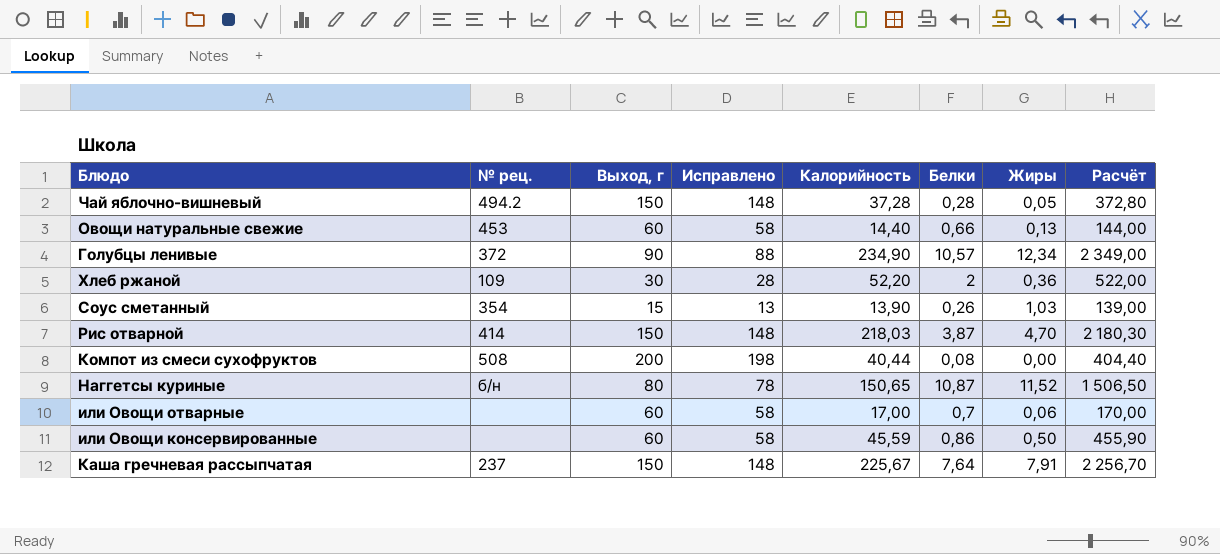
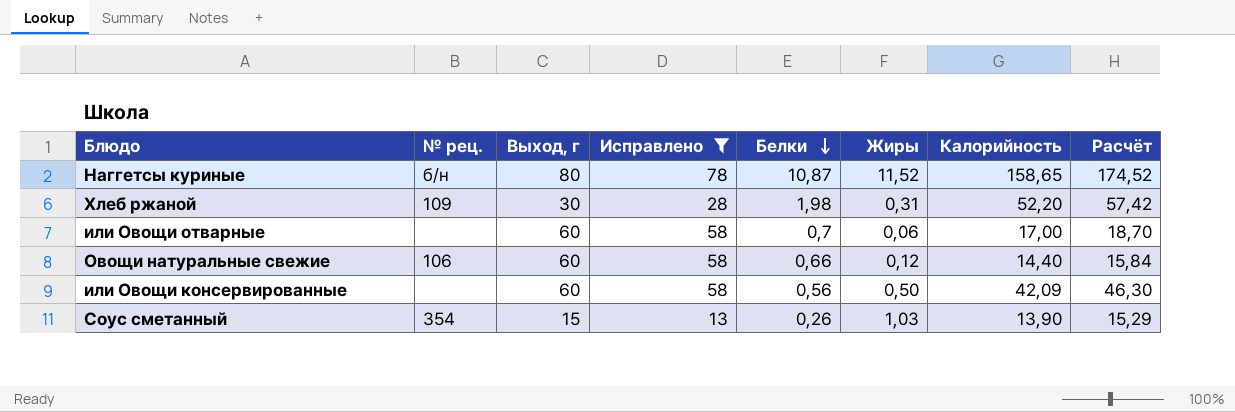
filter: none -> Исправлено <= 78
row order: none -> Белки descending
column Калорийность | position: 5 -> 7
column Расчёт | formula: [Калорийность] * 10 -> [Калорийность] * 1,1
Наггетсы куриные | Калорийность: 150,65 -> 158,65
Хлеб ржаной | Белки: 2 -> 1,98
Хлеб ржаной | Жиры: 0,36 -> 0,31
Овощи натуральные свежие | № рец.: 453 -> 106
Овощи натуральные свежие | Жиры: 0,13 -> 0,12
или Овощи консервированные | Белки: 0,86 -> 0,56
или Овощи консервированные | Калорийность: 45,59 -> 42,09

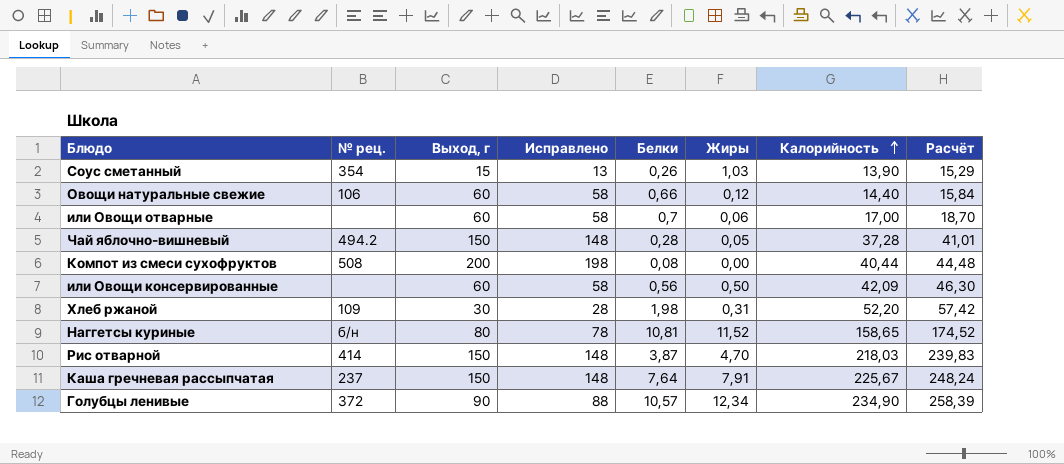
filter: Исправлено <= 78 -> none
row order: Белки descending -> Калорийность ascending
Наггетсы куриные | Белки: 10,87 -> 10,81

